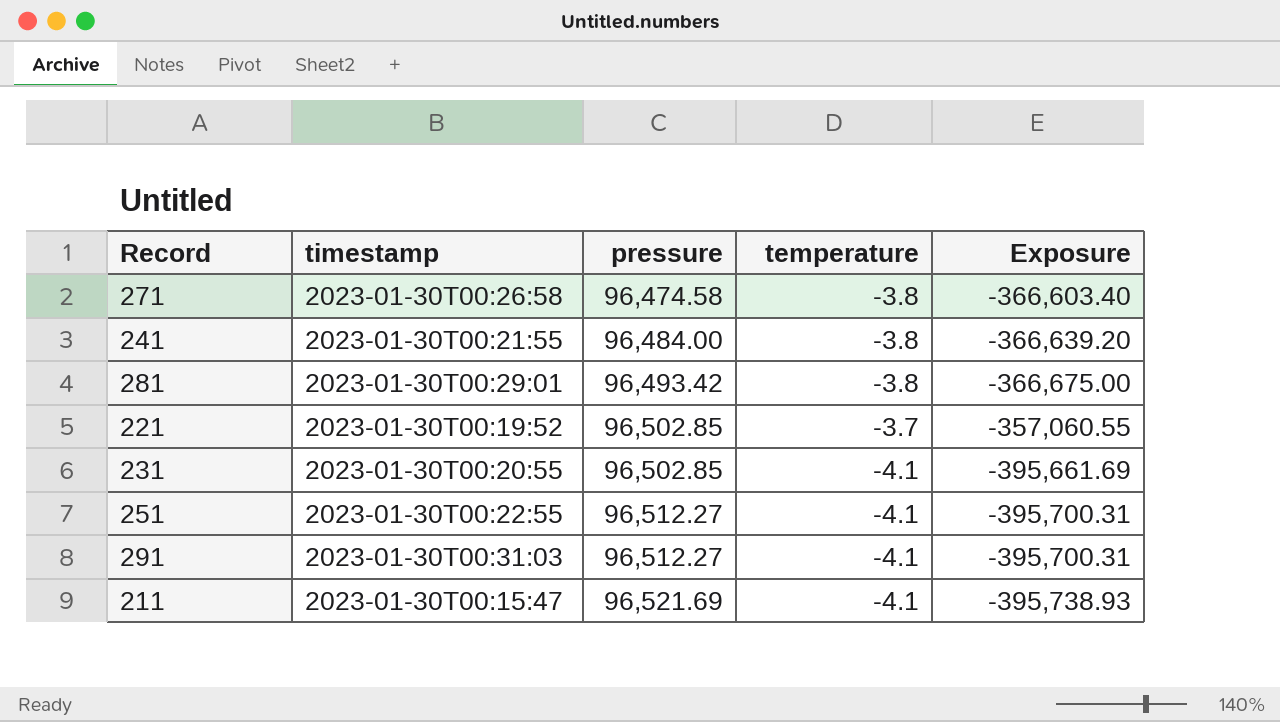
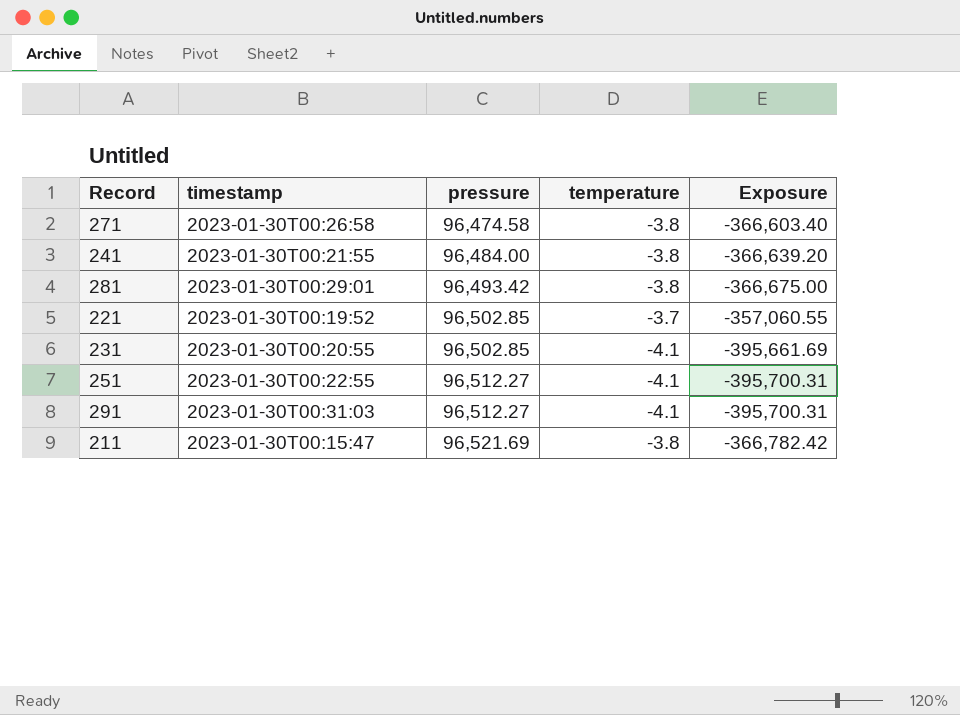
211 | temperature: -4.1 -> -3.8
211 | Exposure: -395,738.93 -> -366,782.42

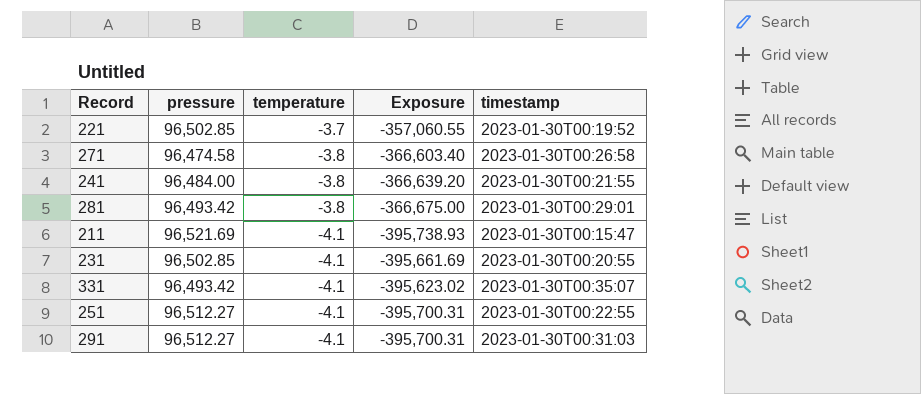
row order: pressure ascending -> temperature descending
column timestamp | position: 2 -> 5
211 | temperature: -3.8 -> -4.1
211 | Exposure: -366,782.42 -> -395,738.93
row 331: none -> 96,493.42 | -4.1 | -395,623.02 | 2023-01-30T00:35:07

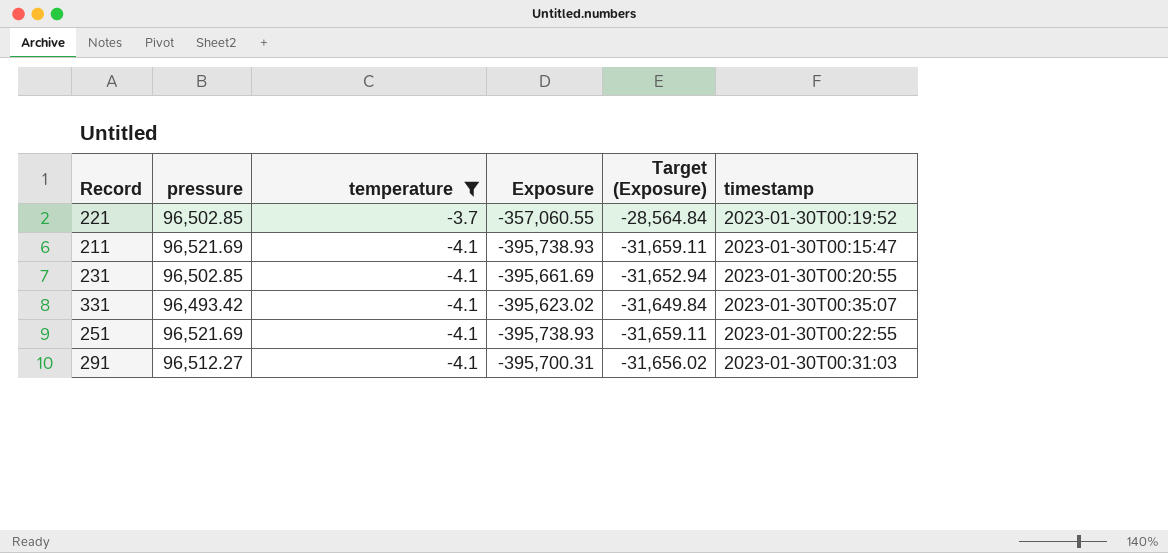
filter: none -> temperature != -3.8
column Target (Exposure) | formula: none -> [Exposure] * 0.08
251 | pressure: 96,512.27 -> 96,521.69
251 | Exposure: -395,700.31 -> -395,738.93

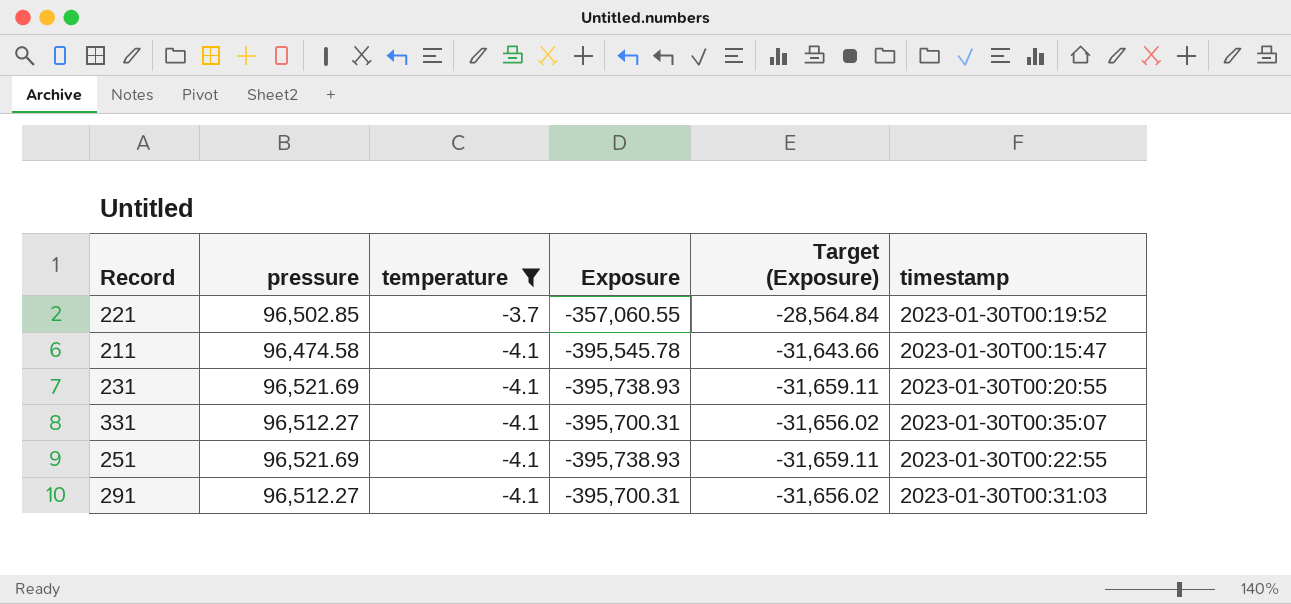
211 | pressure: 96,521.69 -> 96,474.58
211 | Exposure: -395,738.93 -> -395,545.78
211 | Target (Exposure): -31,659.11 -> -31,643.66
231 | pressure: 96,502.85 -> 96,521.69
231 | Exposure: -395,661.69 -> -395,738.93
231 | Target (Exposure): -31,652.94 -> -31,659.11
331 | pressure: 96,493.42 -> 96,512.27
331 | Exposure: -395,623.02 -> -395,700.31
331 | Target (Exposure): -31,649.84 -> -31,656.02

